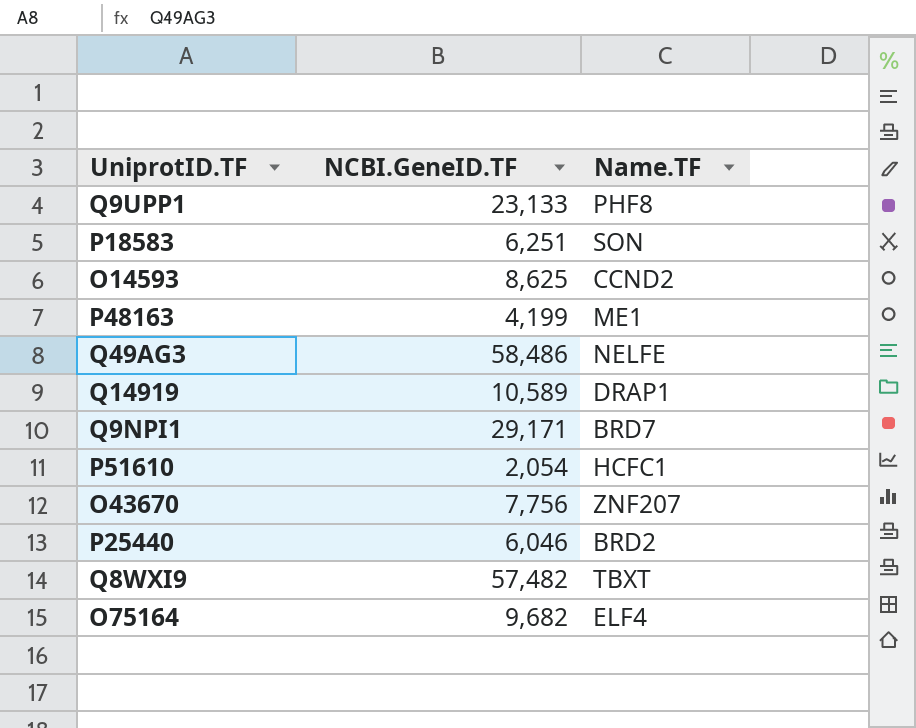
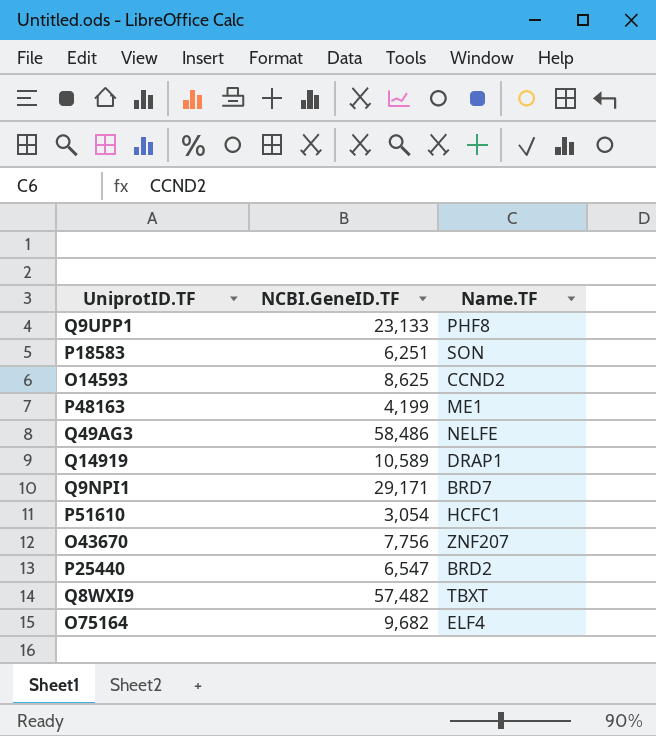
P51610 | NCBI.GeneID.TF: 2,054 -> 3,054
P25440 | NCBI.GeneID.TF: 6,046 -> 6,547

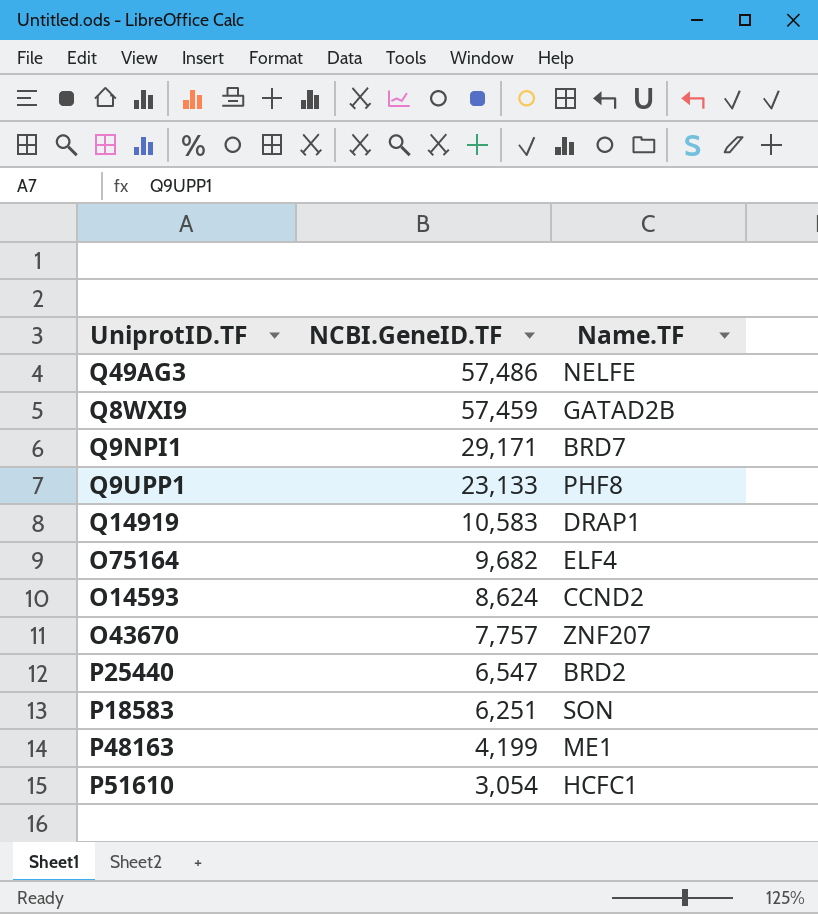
row order: none -> NCBI.GeneID.TF descending
Q49AG3 | NCBI.GeneID.TF: 58,486 -> 57,486
Q8WXI9 | NCBI.GeneID.TF: 57,482 -> 57,459
Q8WXI9 | Name.TF: TBXT -> GATAD2B
Q14919 | NCBI.GeneID.TF: 10,589 -> 10,583
O14593 | NCBI.GeneID.TF: 8,625 -> 8,624
O43670 | NCBI.GeneID.TF: 7,756 -> 7,757

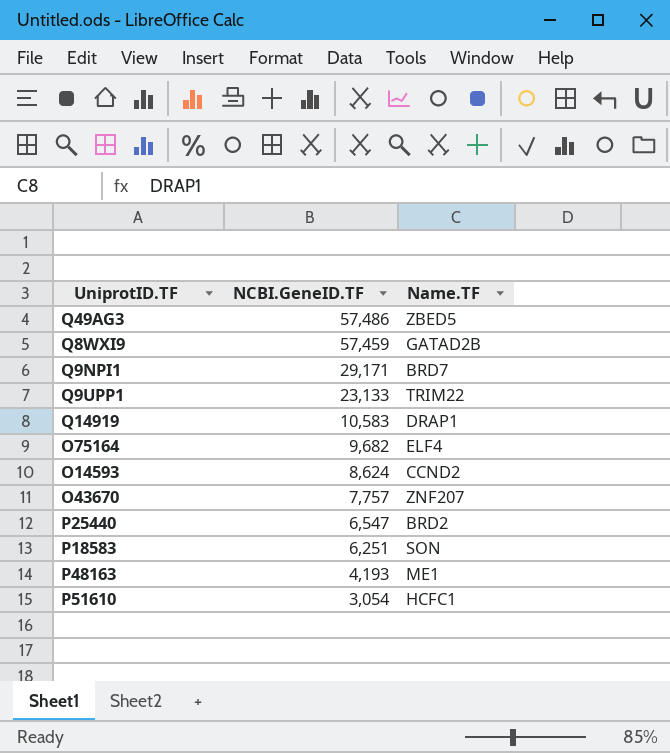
Q49AG3 | Name.TF: NELFE -> ZBED5
Q9UPP1 | Name.TF: PHF8 -> TRIM22
P48163 | NCBI.GeneID.TF: 4,199 -> 4,193

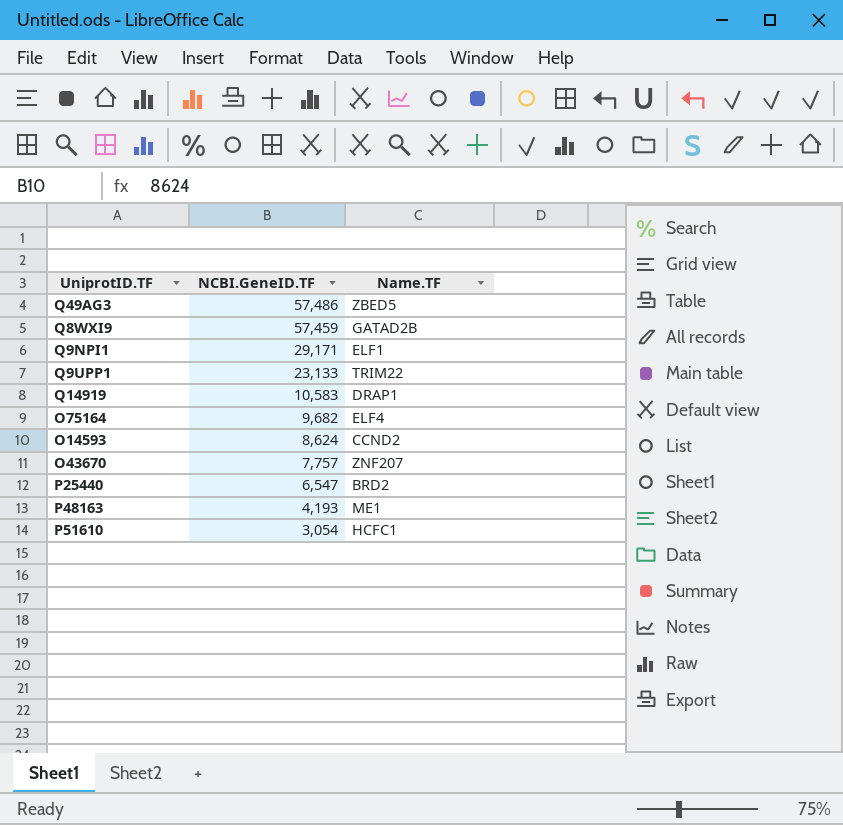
row P18583: 6,251 | SON -> none
Q9NPI1 | Name.TF: BRD7 -> ELF1

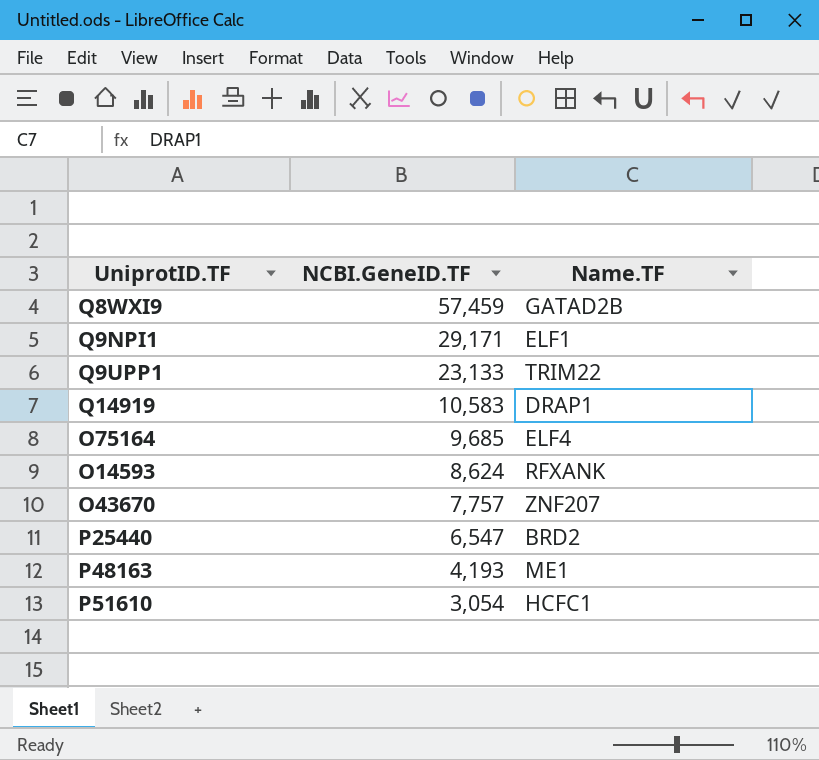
row Q49AG3: 57,486 | ZBED5 -> none
O75164 | NCBI.GeneID.TF: 9,682 -> 9,685
O14593 | Name.TF: CCND2 -> RFXANK

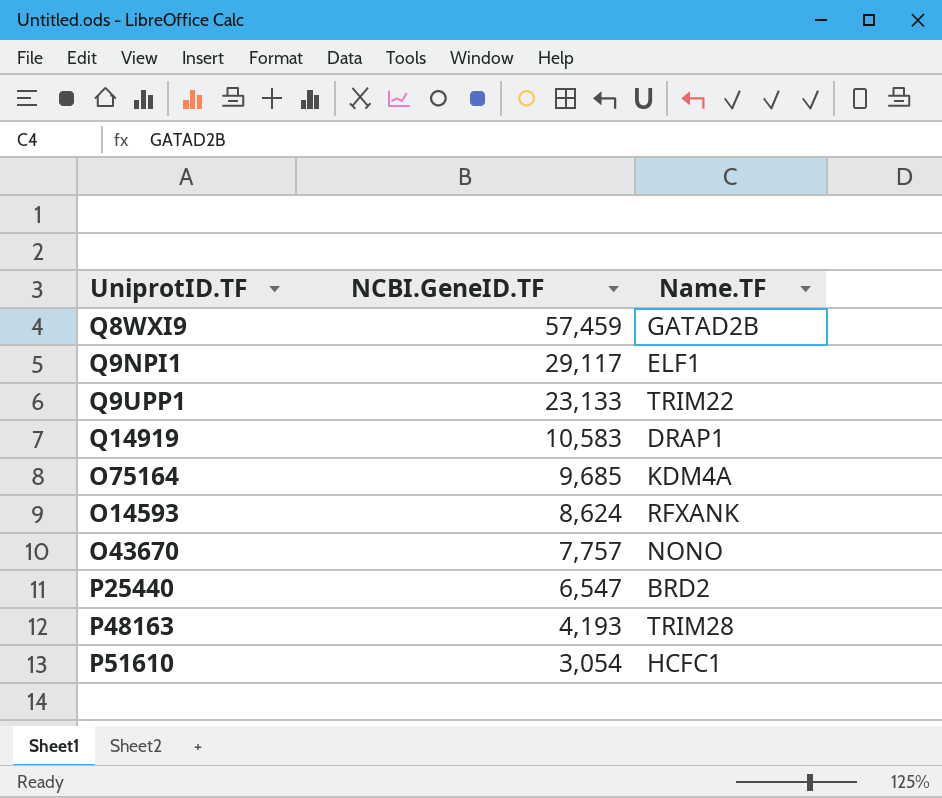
Q9NPI1 | NCBI.GeneID.TF: 29,171 -> 29,117
O75164 | Name.TF: ELF4 -> KDM4A
O43670 | Name.TF: ZNF207 -> NONO
P48163 | Name.TF: ME1 -> TRIM28

